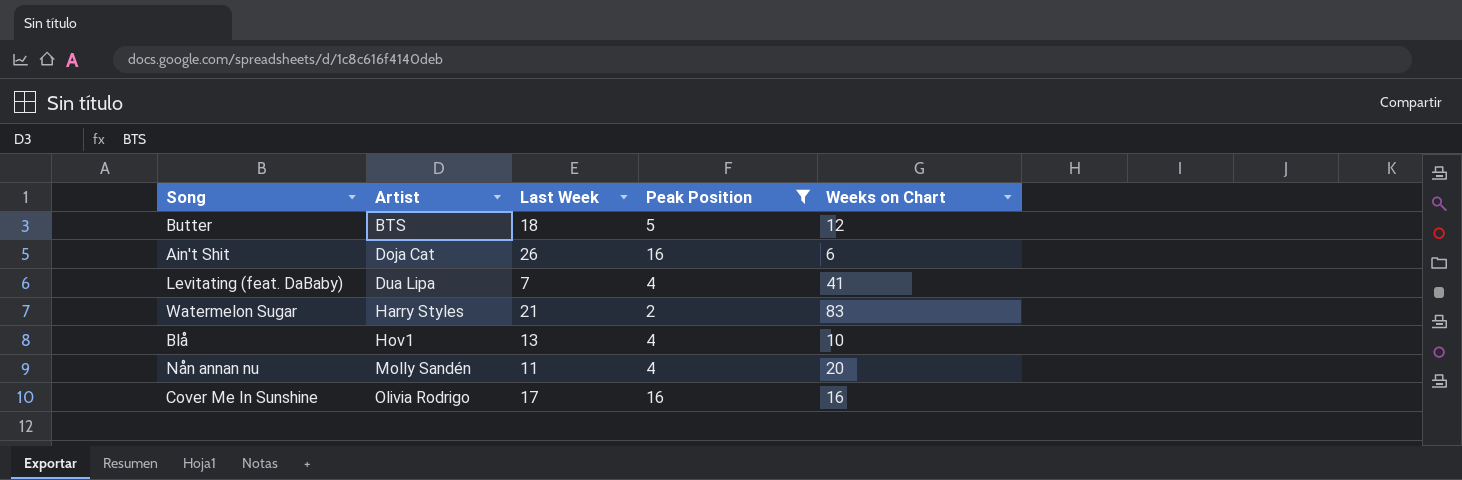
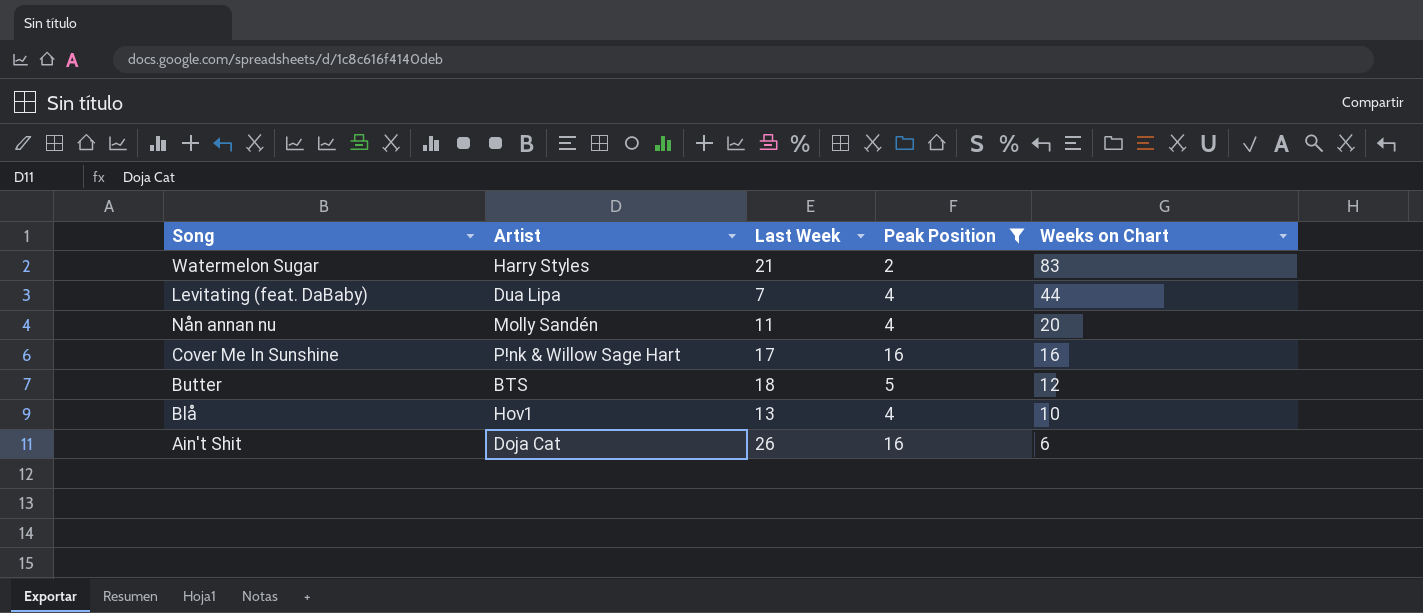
row order: Artist ascending -> Weeks on Chart descending
Levitating (feat. DaBaby) | Weeks on Chart: 41 -> 44
Cover Me In Sunshine | Artist: Olivia Rodrigo -> P!nk & Willow Sage Hart

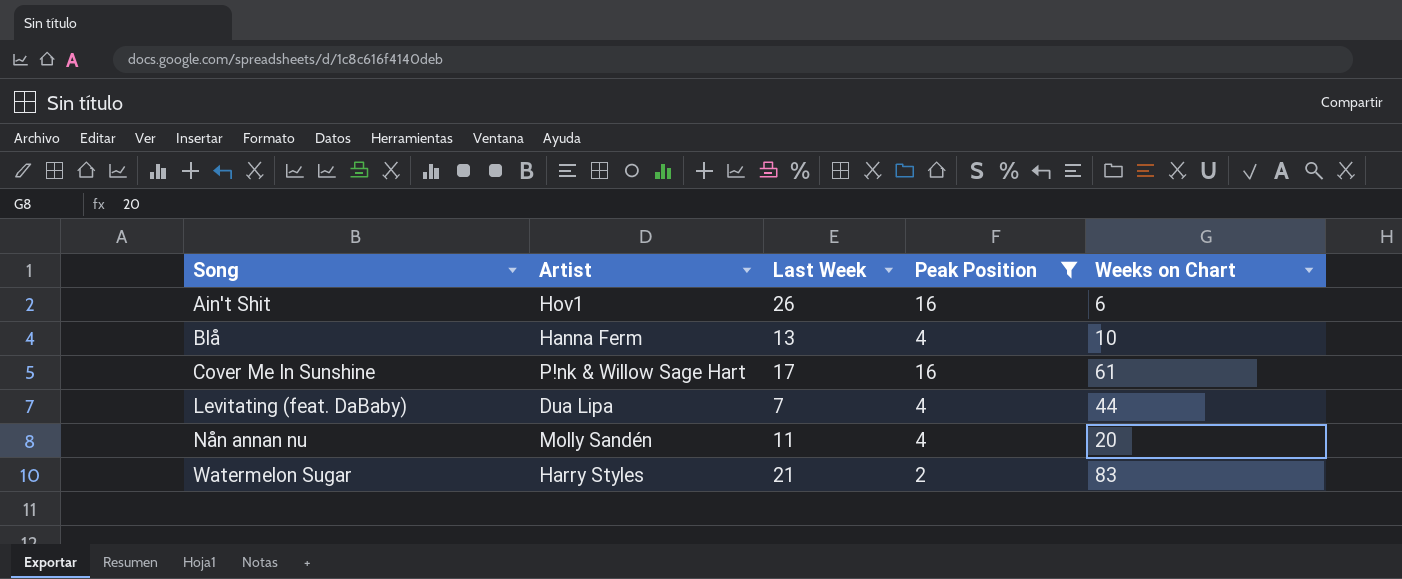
row order: Weeks on Chart descending -> Song ascending
row Butter: BTS | 18 | 5 | 12 -> none
Ain't Shit | Artist: Doja Cat -> Hov1
Blå | Artist: Hov1 -> Hanna Ferm
Cover Me In Sunshine | Weeks on Chart: 16 -> 61

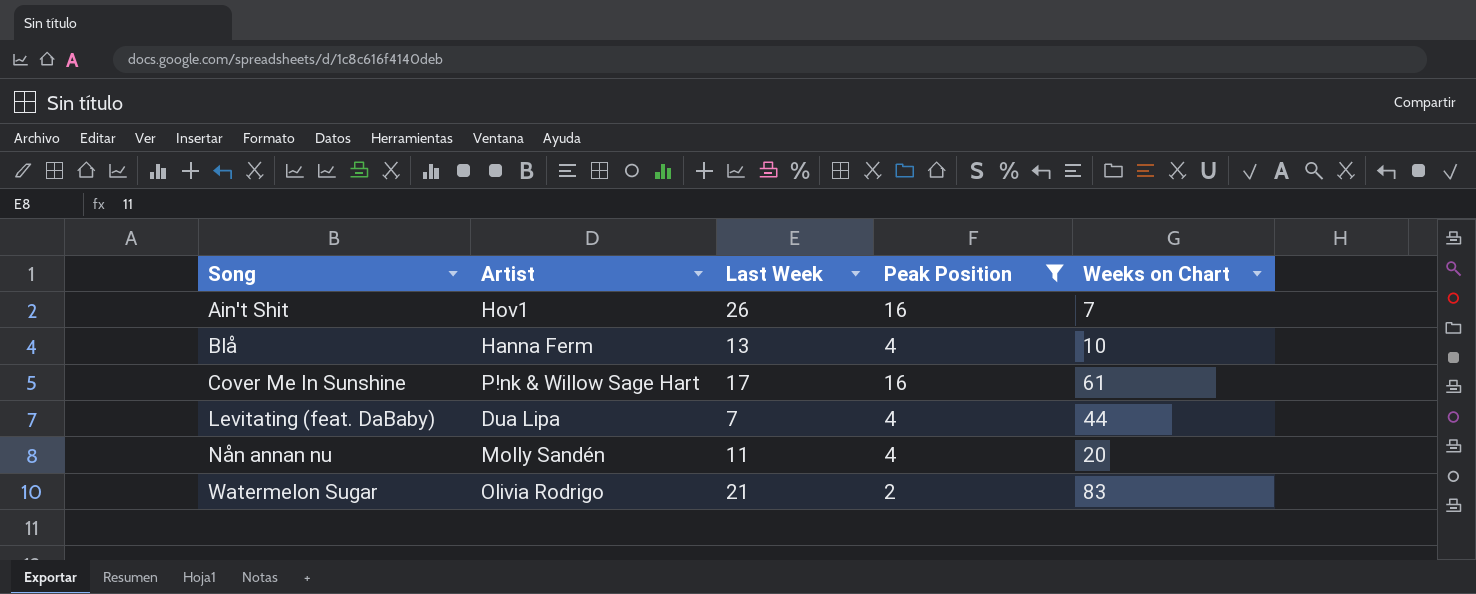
Ain't Shit | Weeks on Chart: 6 -> 7
Watermelon Sugar | Artist: Harry Styles -> Olivia Rodrigo

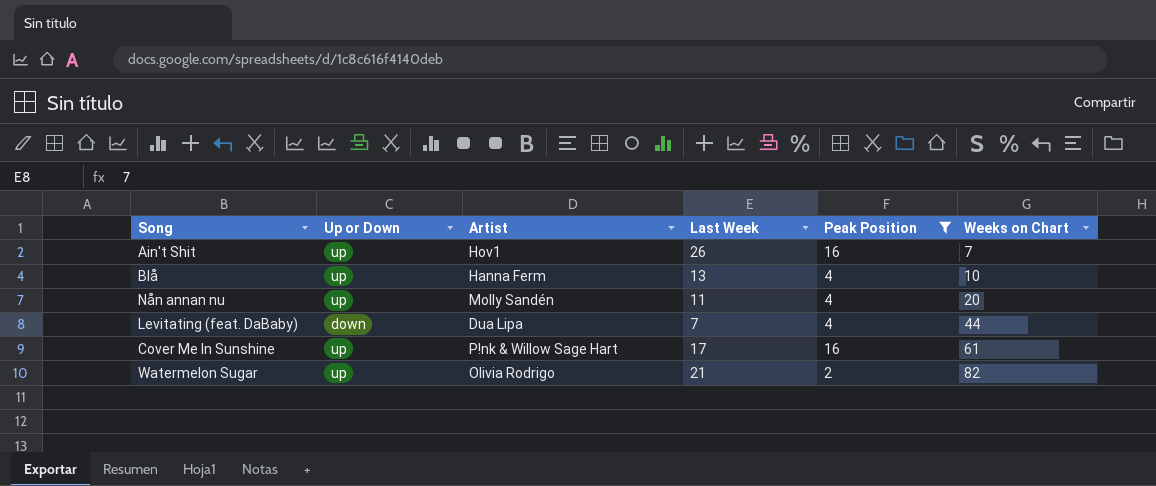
row order: Song ascending -> Weeks on Chart ascending
column Up or Down | position: none -> 2
Watermelon Sugar | Weeks on Chart: 83 -> 82

